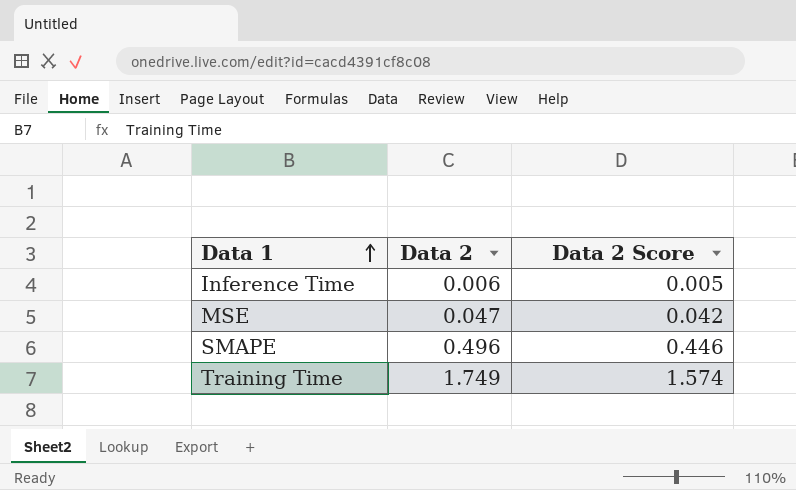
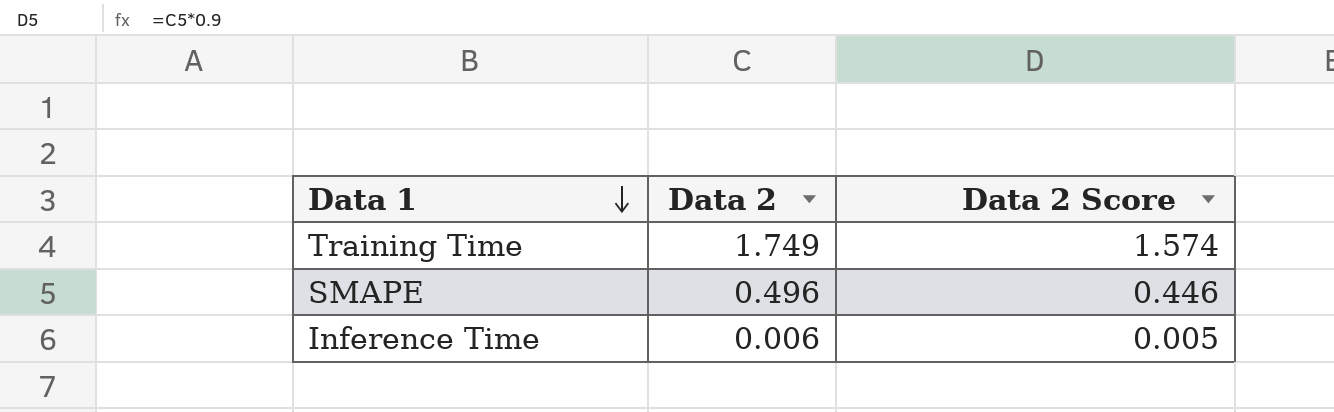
row order: Data 1 ascending -> Data 1 descending
row MSE: 0.047 | 0.042 -> none

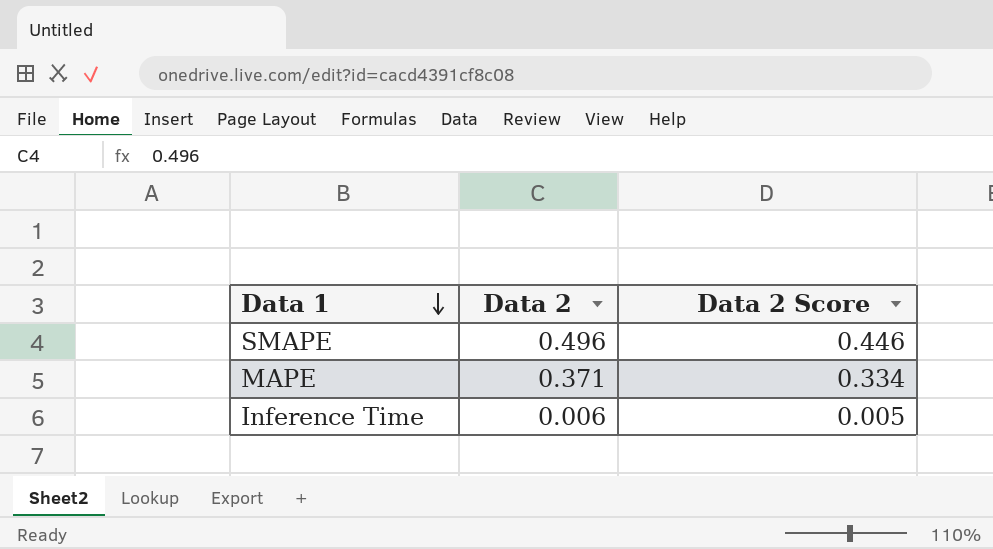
row Training Time: 1.749 | 1.574 -> none
row MAPE: none -> 0.371 | 0.334

